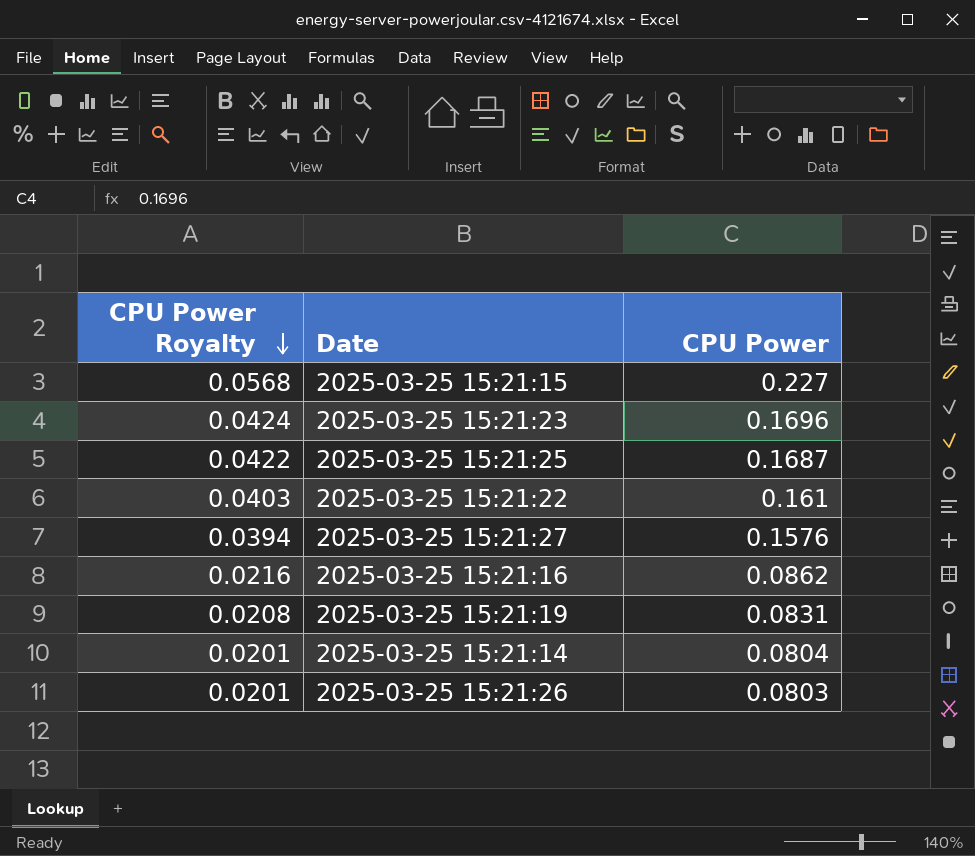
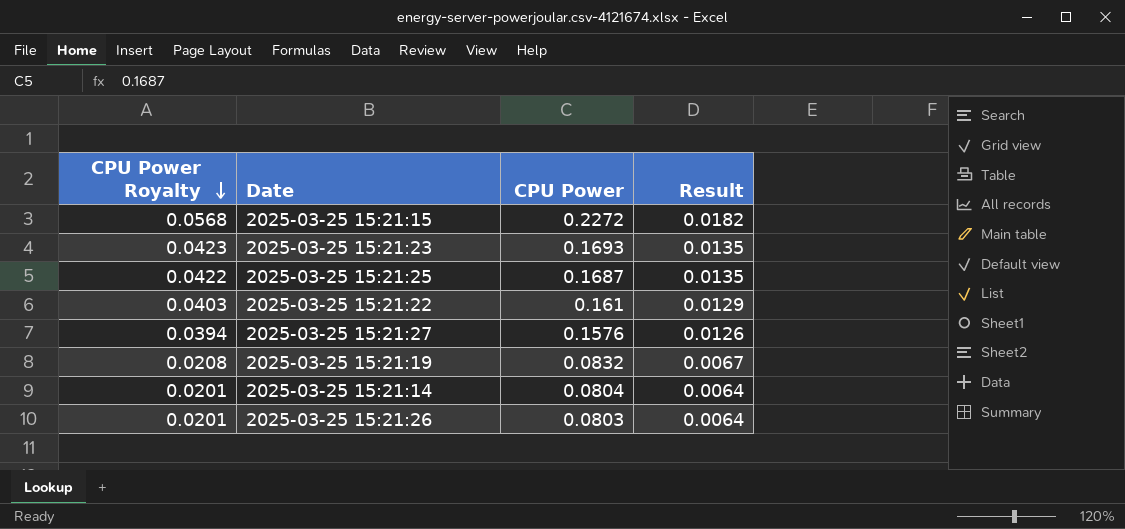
column Result | formula: none -> [CPU Power] * 0.08
row 2025-03-25 15:21:16: 0.0216 | 0.0862 -> none
2025-03-25 15:21:15 | CPU Power: 0.227 -> 0.2272
2025-03-25 15:21:23 | CPU Power Royalty: 0.0424 -> 0.0423
2025-03-25 15:21:23 | CPU Power: 0.1696 -> 0.1693
2025-03-25 15:21:19 | CPU Power: 0.0831 -> 0.0832

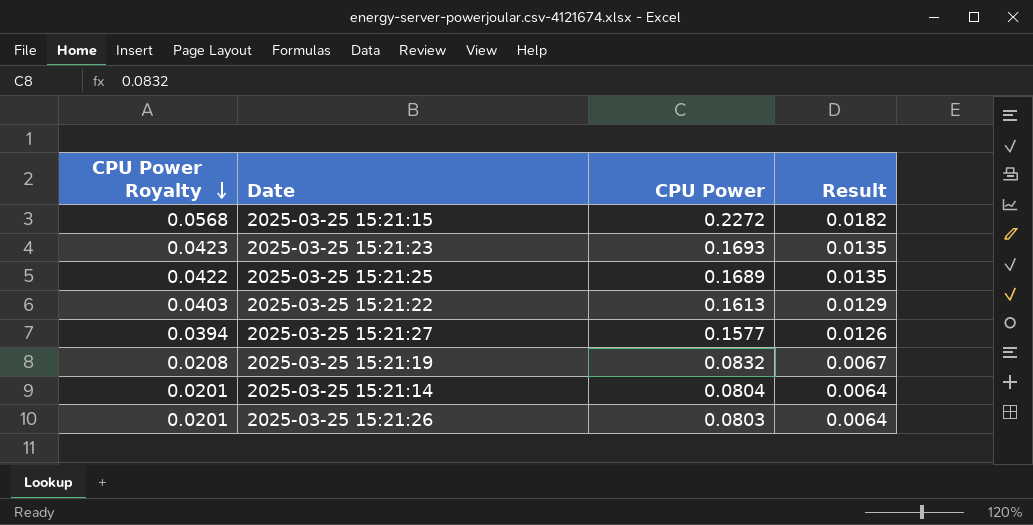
2025-03-25 15:21:25 | CPU Power: 0.1687 -> 0.1689
2025-03-25 15:21:22 | CPU Power: 0.161 -> 0.1613
2025-03-25 15:21:27 | CPU Power: 0.1576 -> 0.1577

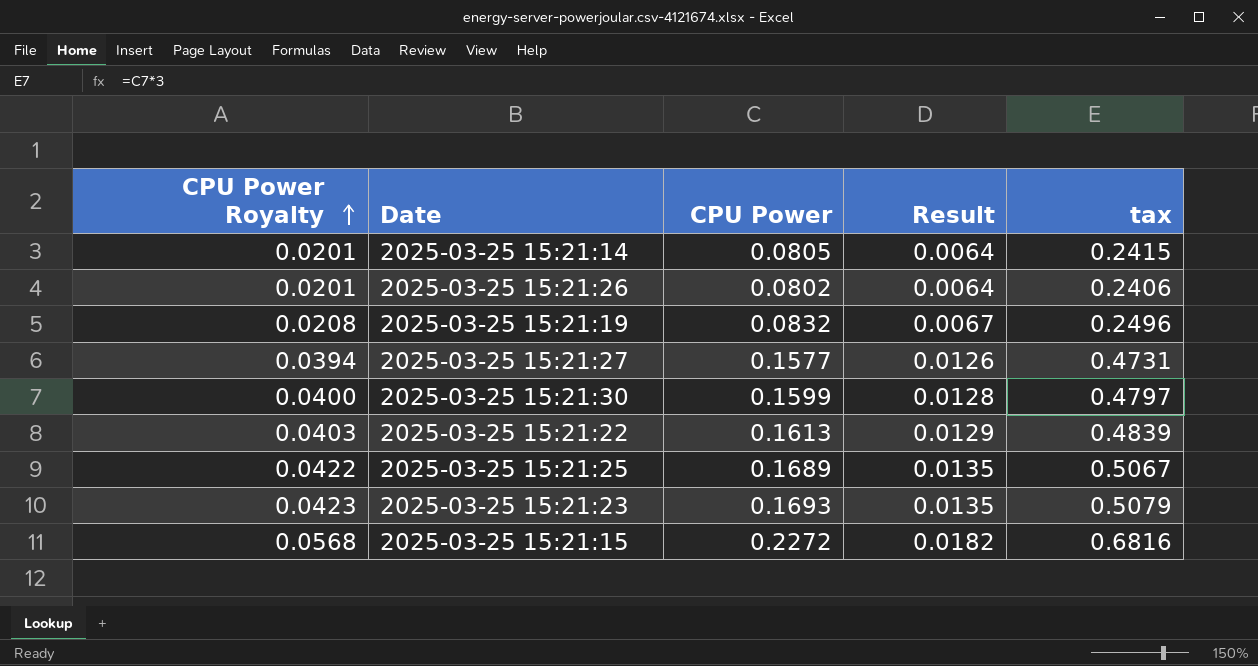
row order: CPU Power Royalty descending -> CPU Power Royalty ascending
column tax | formula: none -> [CPU Power] * 3
2025-03-25 15:21:14 | CPU Power: 0.0804 -> 0.0805
2025-03-25 15:21:26 | CPU Power: 0.0803 -> 0.0802
row 2025-03-25 15:21:30: none -> 0.0400 | 0.1599 | 0.0128 | 0.4797

